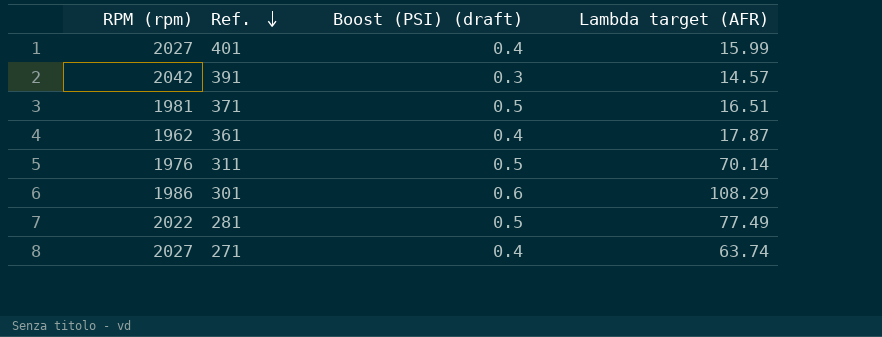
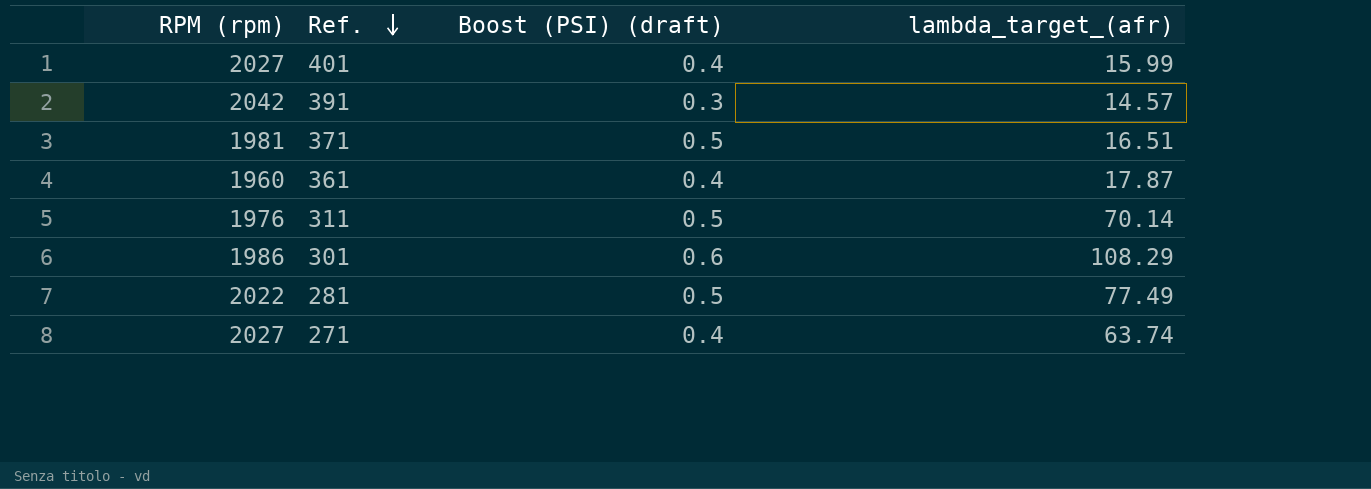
column name: Lambda target (AFR) -> lambda_target_(afr)
361 | RPM (rpm): 1962 -> 1960

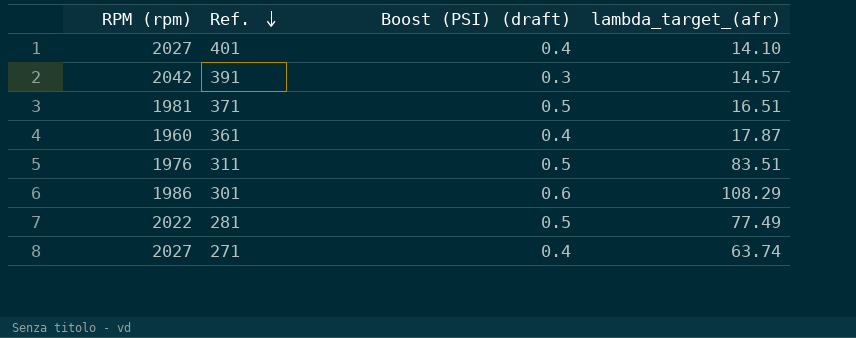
401 | lambda_target_(afr): 15.99 -> 14.10
311 | lambda_target_(afr): 70.14 -> 83.51

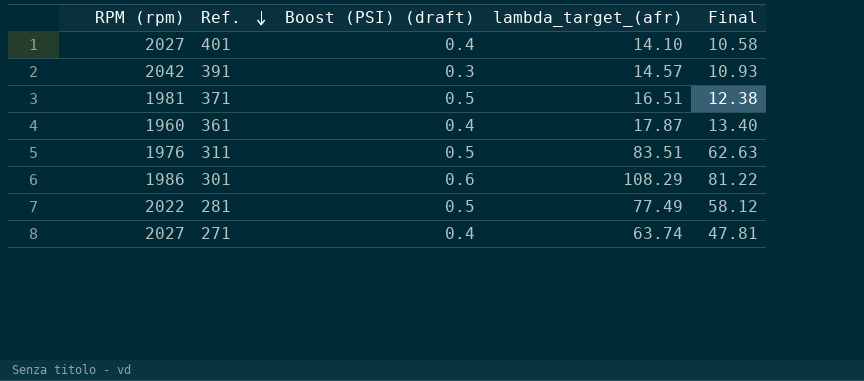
column Final | formula: none -> [lambda_target_(afr)] * 0.75

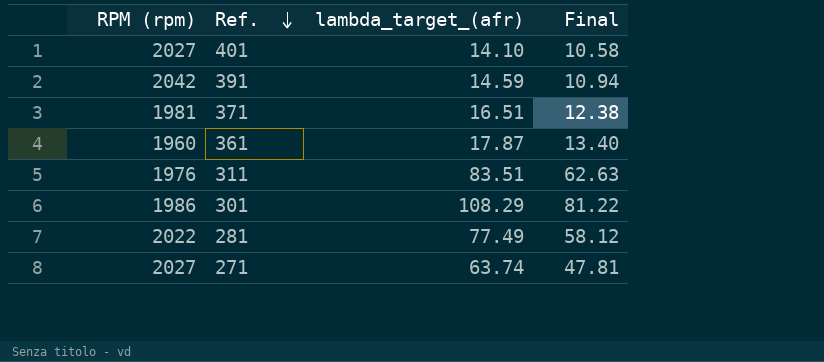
column Boost (PSI) (draft) | position: 3 -> none
391 | lambda_target_(afr): 14.57 -> 14.59
391 | Final: 10.93 -> 10.94

